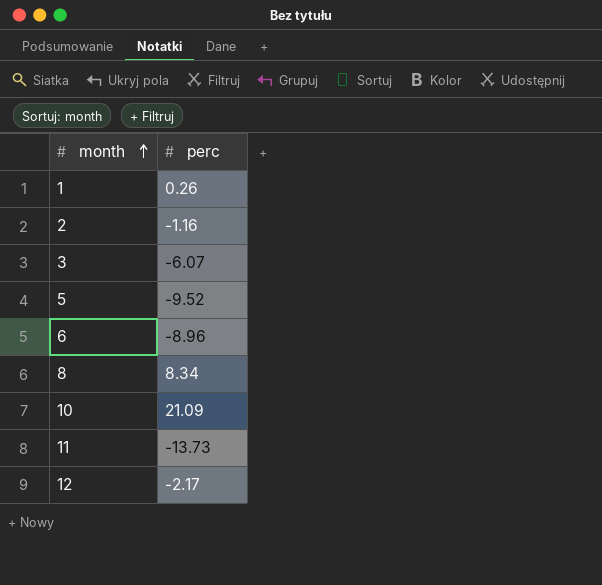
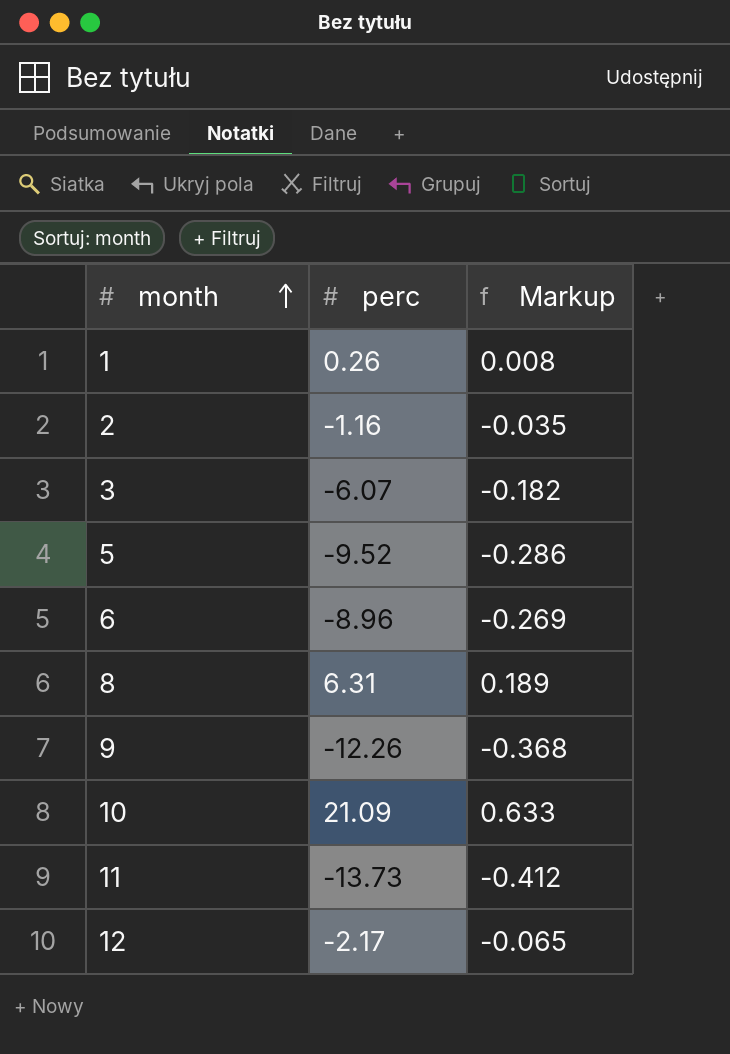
column Markup | formula: none -> [perc] * 0.03
8 | perc: 8.34 -> 6.31
row 9: none -> -12.26 | -0.368

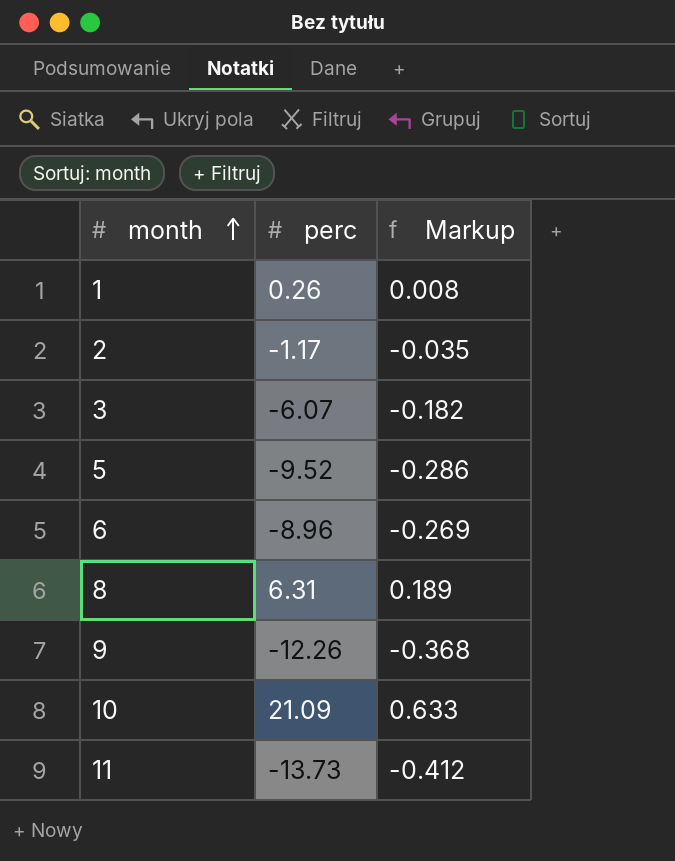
row 12: -2.17 | -0.065 -> none
2 | perc: -1.16 -> -1.17

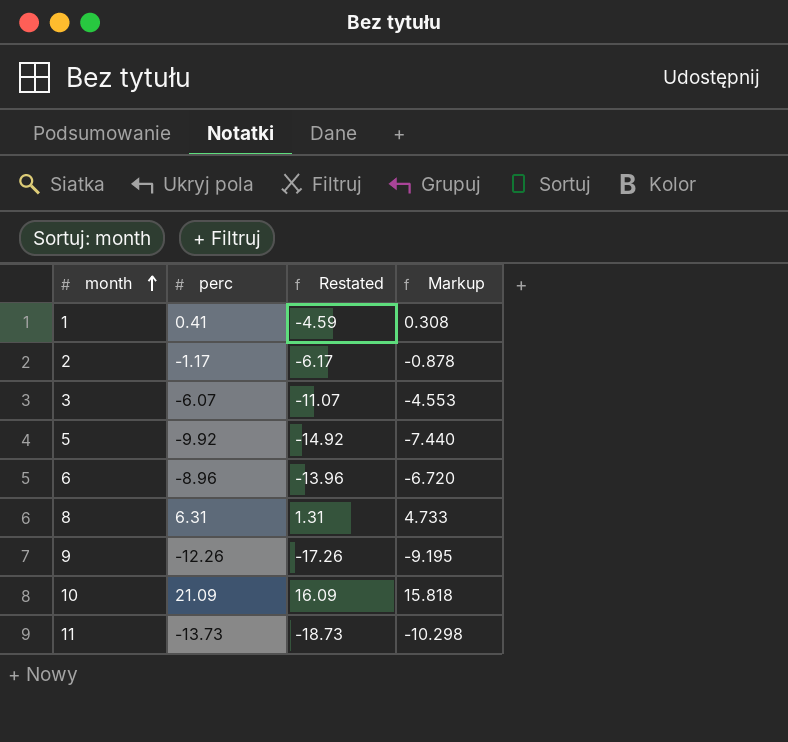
column Restated | formula: none -> [perc] - 5
column Markup | formula: [perc] * 0.03 -> [perc] * 0.75
1 | perc: 0.26 -> 0.41
5 | perc: -9.52 -> -9.92

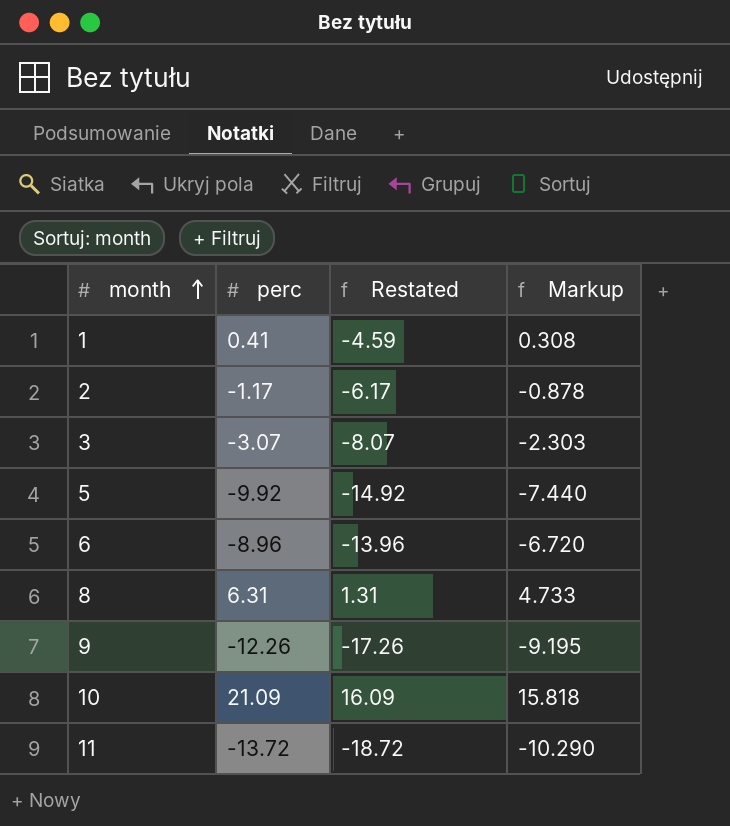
3 | perc: -6.07 -> -3.07
3 | Restated: -11.07 -> -8.07
3 | Markup: -4.553 -> -2.303
11 | perc: -13.73 -> -13.72
11 | Restated: -18.73 -> -18.72
11 | Markup: -10.298 -> -10.290

